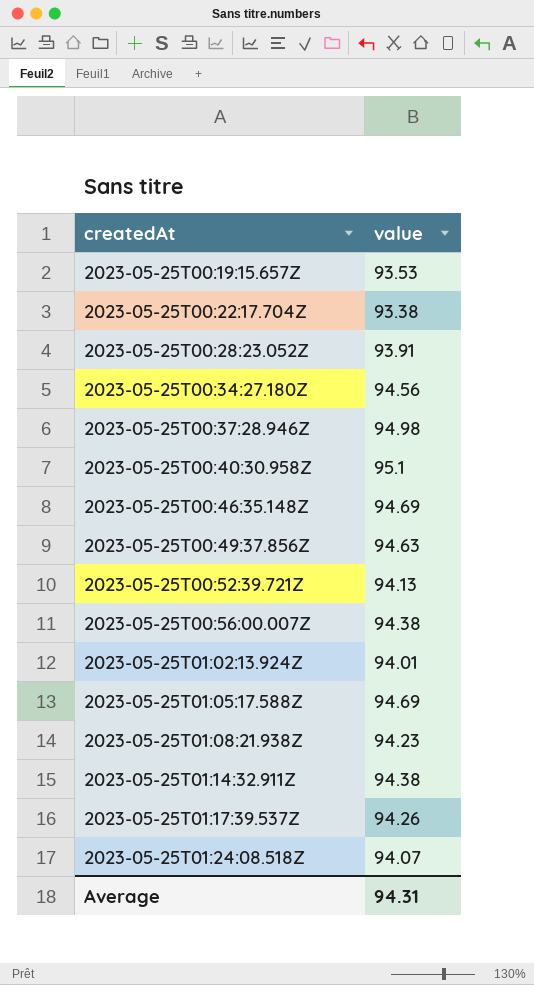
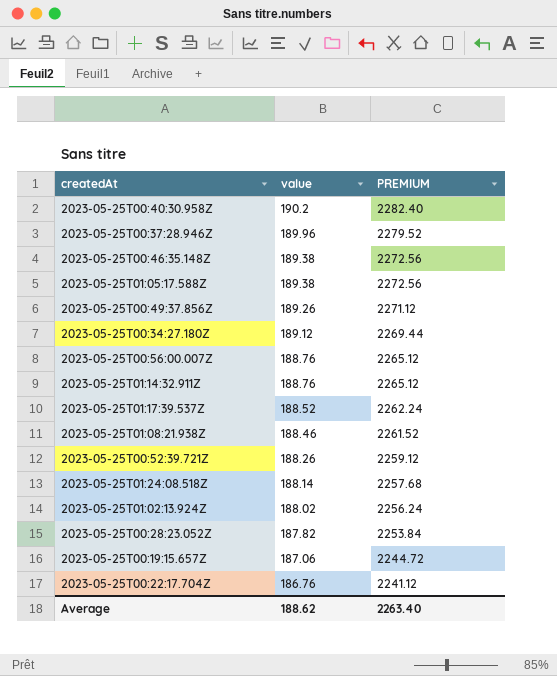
row order: createdAt ascending -> value descending
column PREMIUM | formula: none -> [value] * 12
2023-05-25T00:40:30.958Z | value: 95.1 -> 190.2
2023-05-25T00:37:28.946Z | value: 94.98 -> 189.96
2023-05-25T00:46:35.148Z | value: 94.69 -> 189.38
2023-05-25T01:05:17.588Z | value: 94.69 -> 189.38
2023-05-25T00:49:37.856Z | value: 94.63 -> 189.26
2023-05-25T00:34:27.180Z | value: 94.56 -> 189.12
2023-05-25T00:56:00.007Z | value: 94.38 -> 188.76
2023-05-25T01:14:32.911Z | value: 94.38 -> 188.76
2023-05-25T01:17:39.537Z | value: 94.26 -> 188.52
2023-05-25T01:08:21.938Z | value: 94.23 -> 188.46
2023-05-25T00:52:39.721Z | value: 94.13 -> 188.26
2023-05-25T01:24:08.518Z | value: 94.07 -> 188.14
2023-05-25T01:02:13.924Z | value: 94.01 -> 188.02
2023-05-25T00:28:23.052Z | value: 93.91 -> 187.82
2023-05-25T00:19:15.657Z | value: 93.53 -> 187.06
2023-05-25T00:22:17.704Z | value: 93.38 -> 186.76
Average | value: 94.31 -> 188.62

